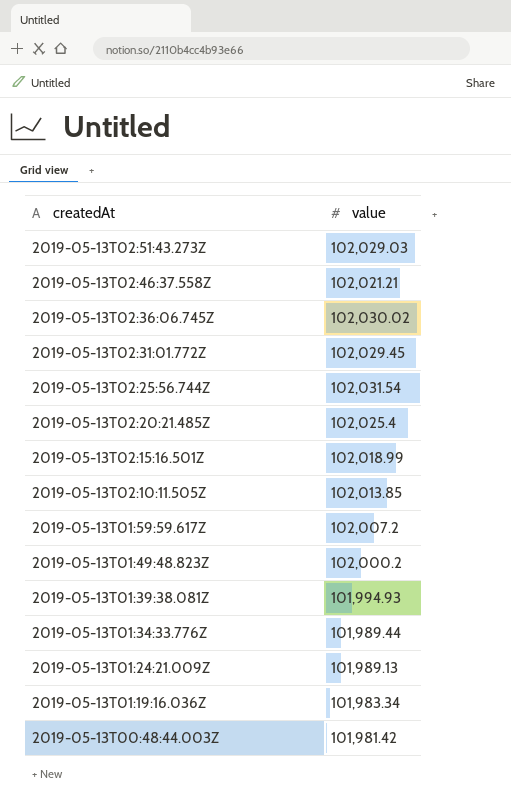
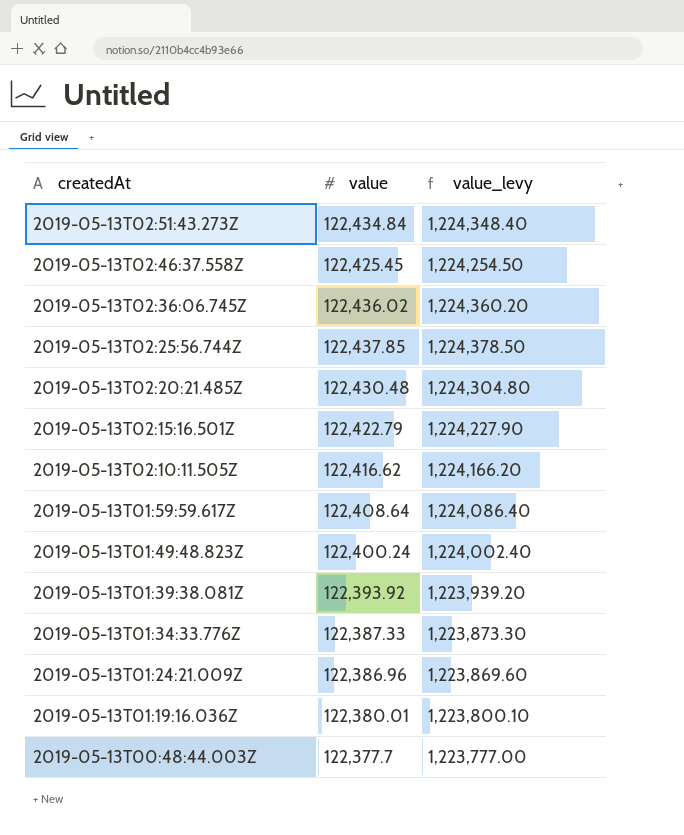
column value_levy | formula: none -> [value] * 10
row 2019-05-13T02:31:01.772Z: 102,029.45 -> none
2019-05-13T02:51:43.273Z | value: 102,029.03 -> 122,434.84
2019-05-13T02:46:37.558Z | value: 102,021.21 -> 122,425.45
2019-05-13T02:36:06.745Z | value: 102,030.02 -> 122,436.02
2019-05-13T02:25:56.744Z | value: 102,031.54 -> 122,437.85
2019-05-13T02:20:21.485Z | value: 102,025.4 -> 122,430.48
2019-05-13T02:15:16.501Z | value: 102,018.99 -> 122,422.79
2019-05-13T02:10:11.505Z | value: 102,013.85 -> 122,416.62
2019-05-13T01:59:59.617Z | value: 102,007.2 -> 122,408.64
2019-05-13T01:49:48.823Z | value: 102,000.2 -> 122,400.24
2019-05-13T01:39:38.081Z | value: 101,994.93 -> 122,393.92
2019-05-13T01:34:33.776Z | value: 101,989.44 -> 122,387.33
2019-05-13T01:24:21.009Z | value: 101,989.13 -> 122,386.96
2019-05-13T01:19:16.036Z | value: 101,983.34 -> 122,380.01
2019-05-13T00:48:44.003Z | value: 101,981.42 -> 122,377.7

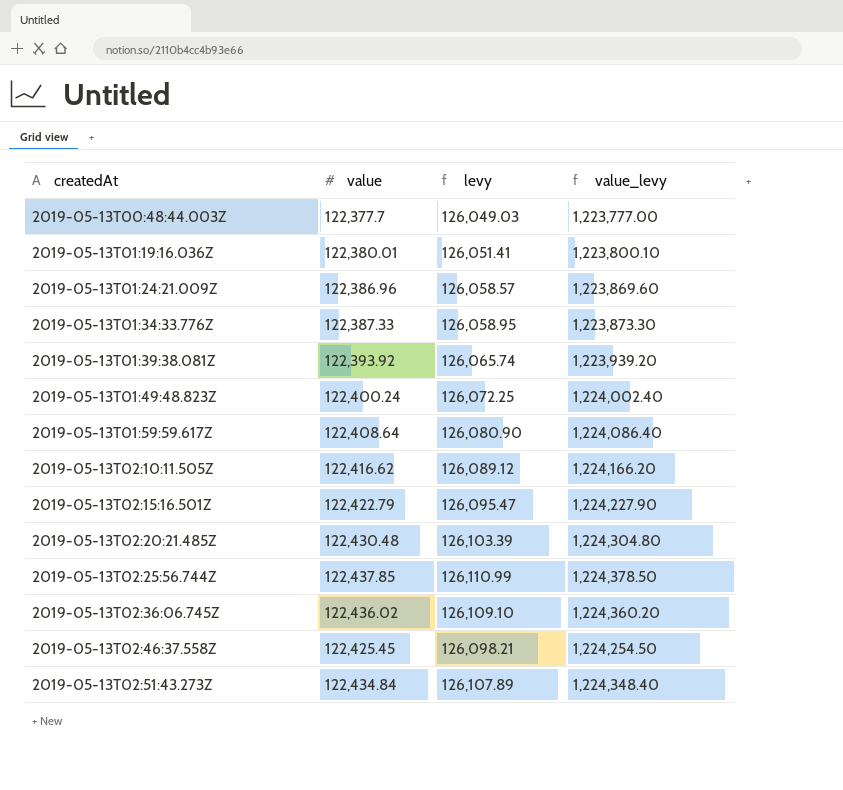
row order: createdAt descending -> createdAt ascending
column levy | formula: none -> [value] * 1.03

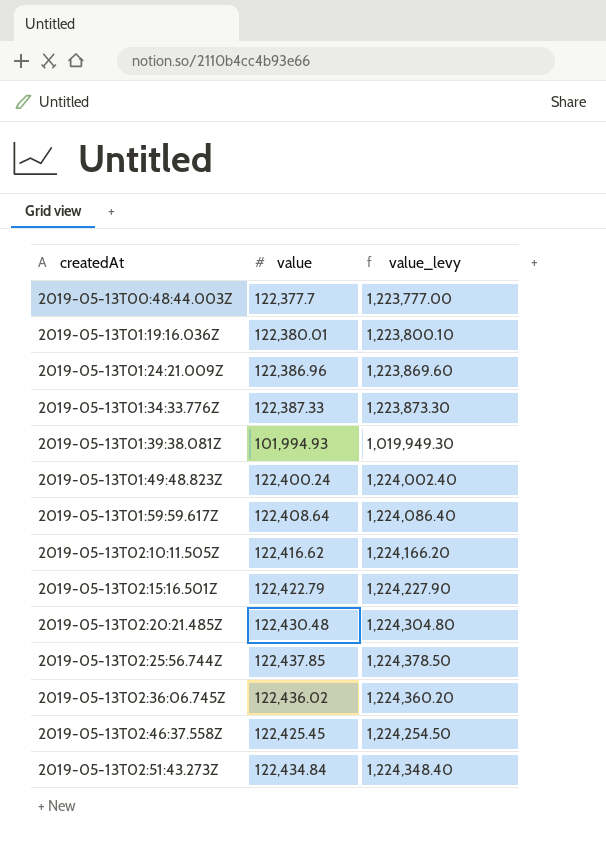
column levy | formula: [value] * 1.03 -> none
2019-05-13T01:39:38.081Z | value: 122,393.92 -> 101,994.93
2019-05-13T01:39:38.081Z | value_levy: 1,223,939.20 -> 1,019,949.30

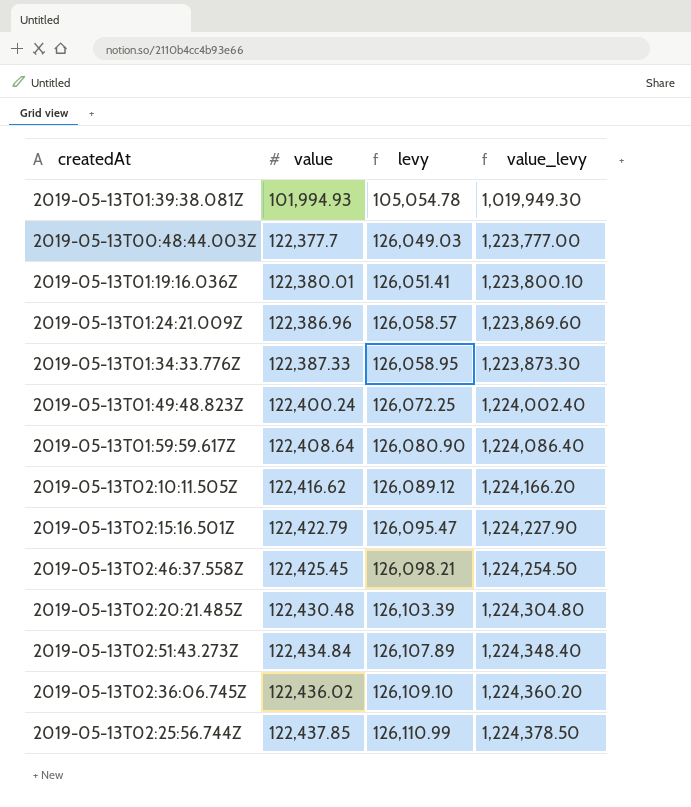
row order: createdAt ascending -> value ascending
column levy | formula: none -> [value] * 1.03

